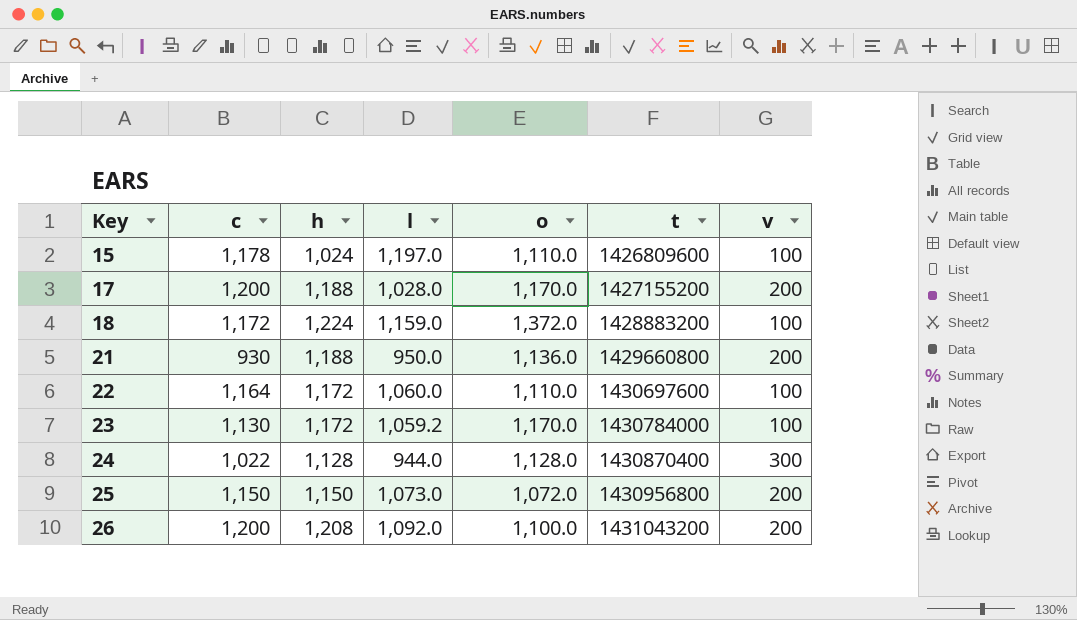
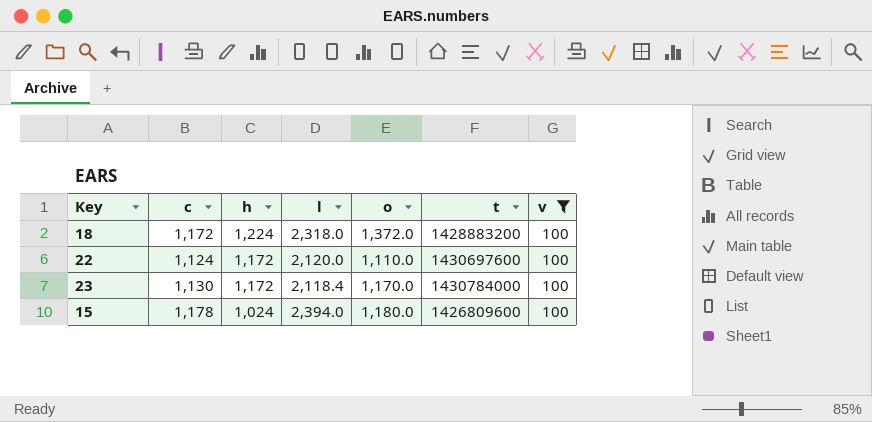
filter: none -> v = 100
row order: Key ascending -> h descending
18 | l: 1,159.0 -> 2,318.0
22 | c: 1,164 -> 1,124
22 | l: 1,060.0 -> 2,120.0
23 | l: 1,059.2 -> 2,118.4
15 | l: 1,197.0 -> 2,394.0
15 | o: 1,110.0 -> 1,180.0

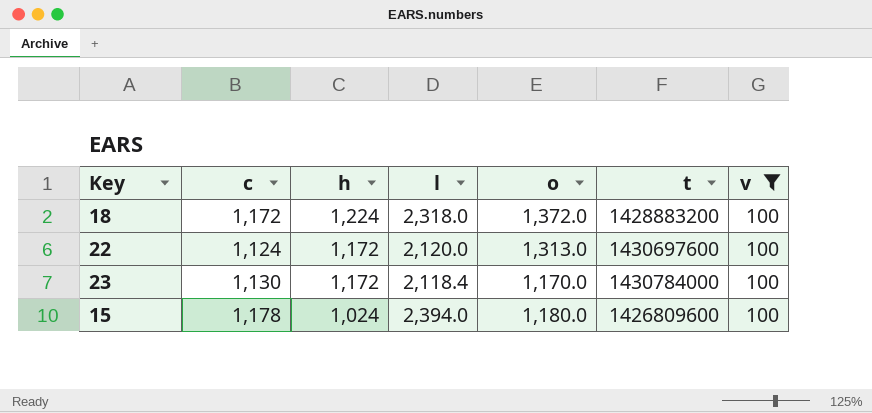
22 | o: 1,110.0 -> 1,313.0

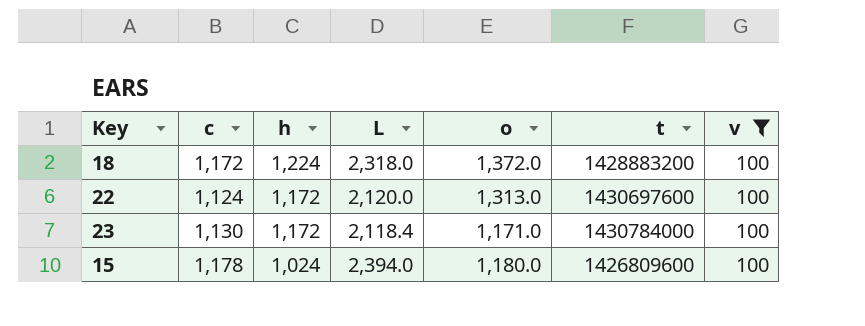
column name: l -> L
23 | o: 1,170.0 -> 1,171.0

